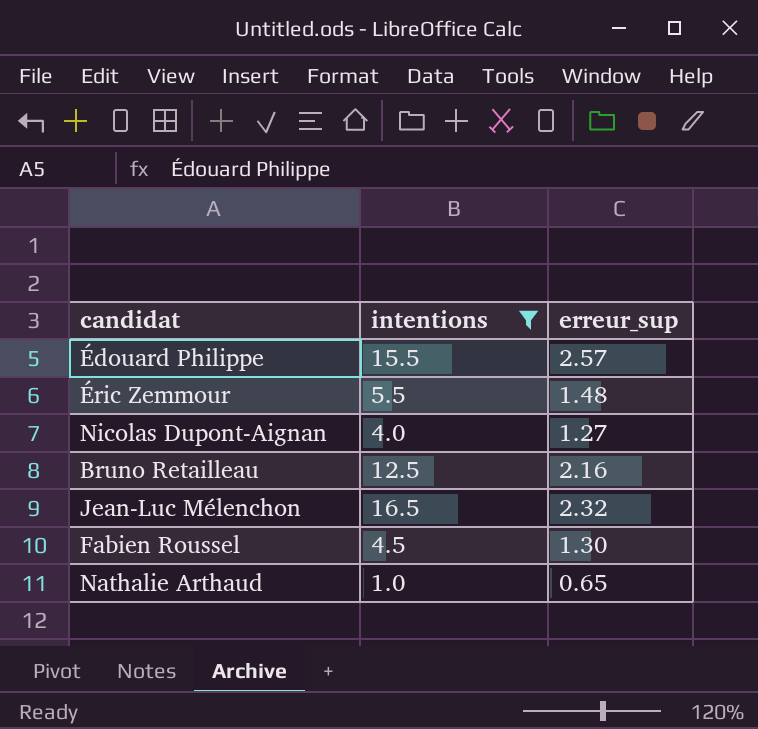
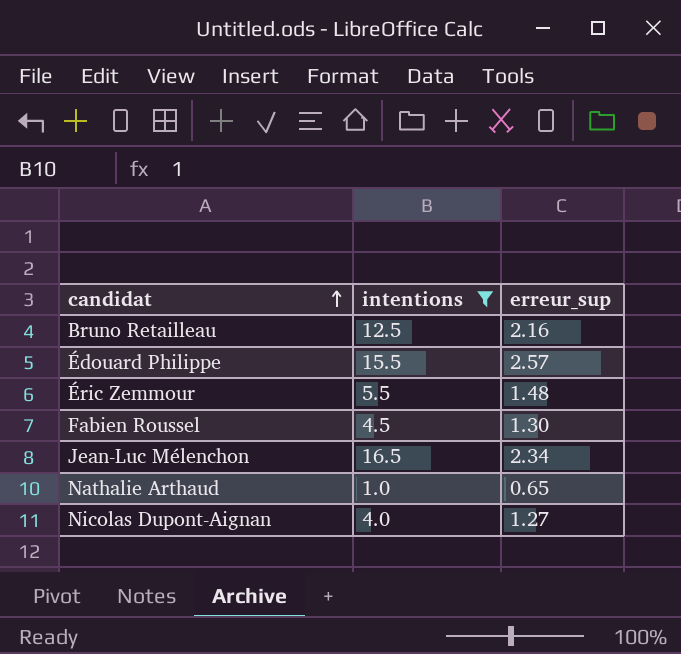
row order: none -> candidat ascending
Jean-Luc Mélenchon | erreur_sup: 2.32 -> 2.34

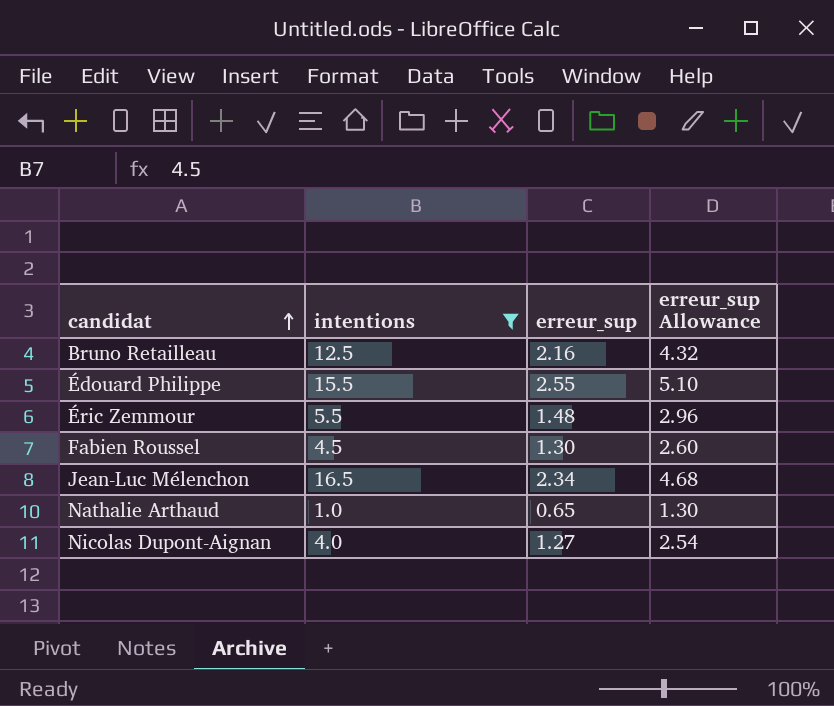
column erreur_sup Allowance | formula: none -> [erreur_sup] * 2
Édouard Philippe | erreur_sup: 2.57 -> 2.55

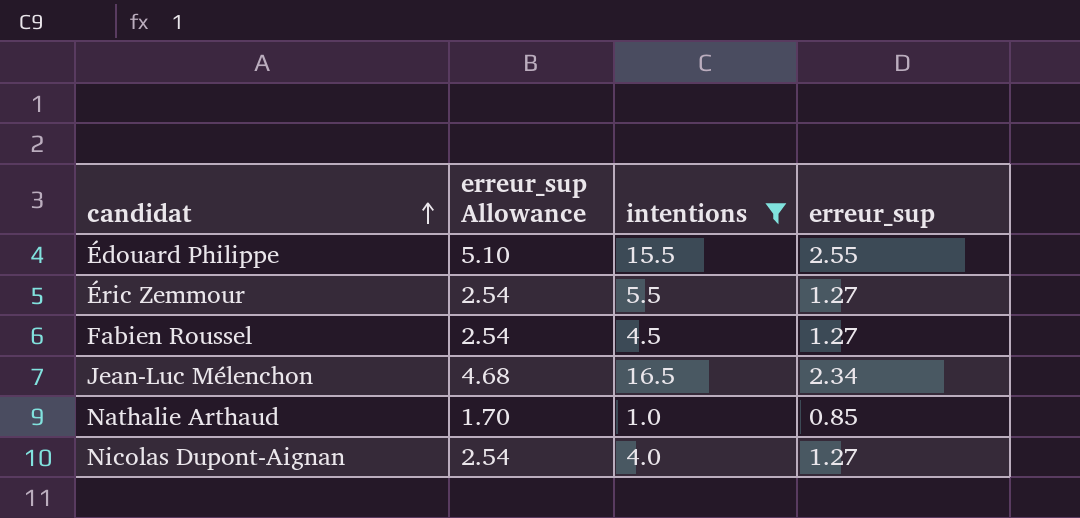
column erreur_sup Allowance | position: 4 -> 2
row Bruno Retailleau: 12.5 | 2.16 | 4.32 -> none
Éric Zemmour | erreur_sup Allowance: 2.96 -> 2.54
Éric Zemmour | erreur_sup: 1.48 -> 1.27
Fabien Roussel | erreur_sup Allowance: 2.60 -> 2.54
Fabien Roussel | erreur_sup: 1.30 -> 1.27
Nathalie Arthaud | erreur_sup Allowance: 1.30 -> 1.70
Nathalie Arthaud | erreur_sup: 0.65 -> 0.85

